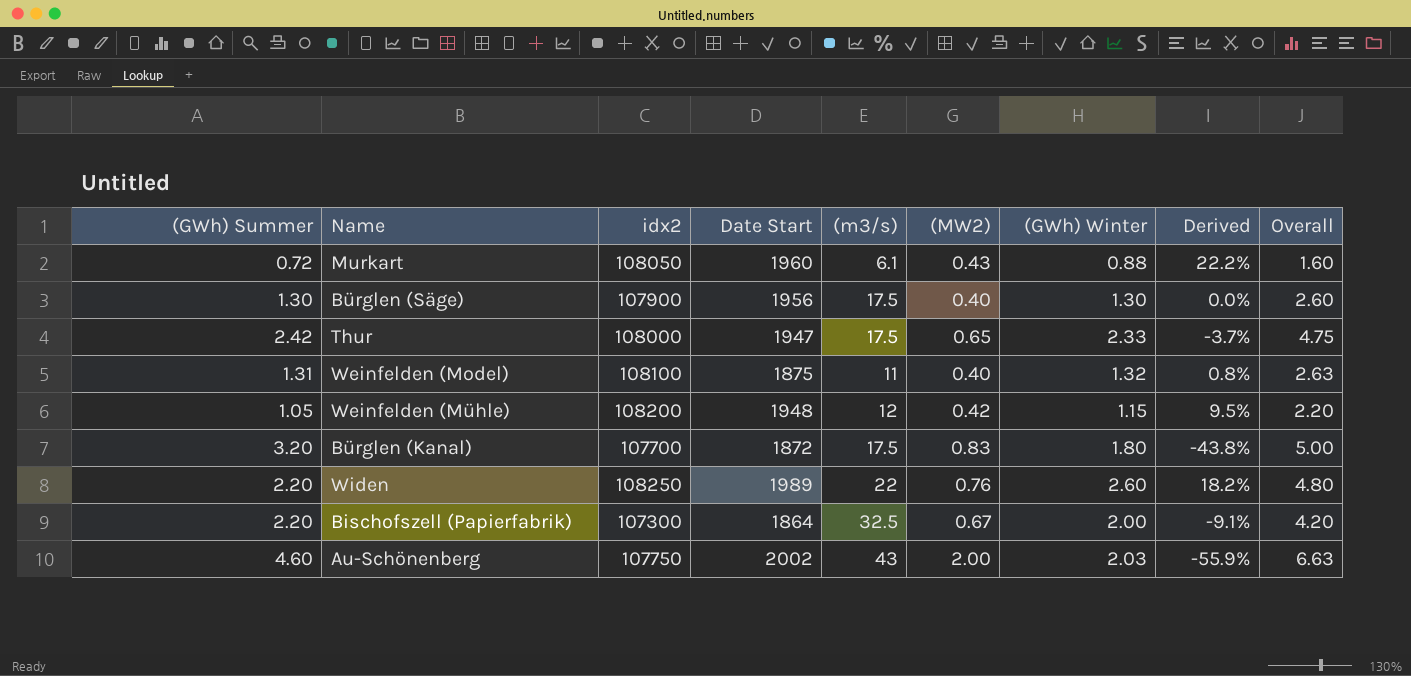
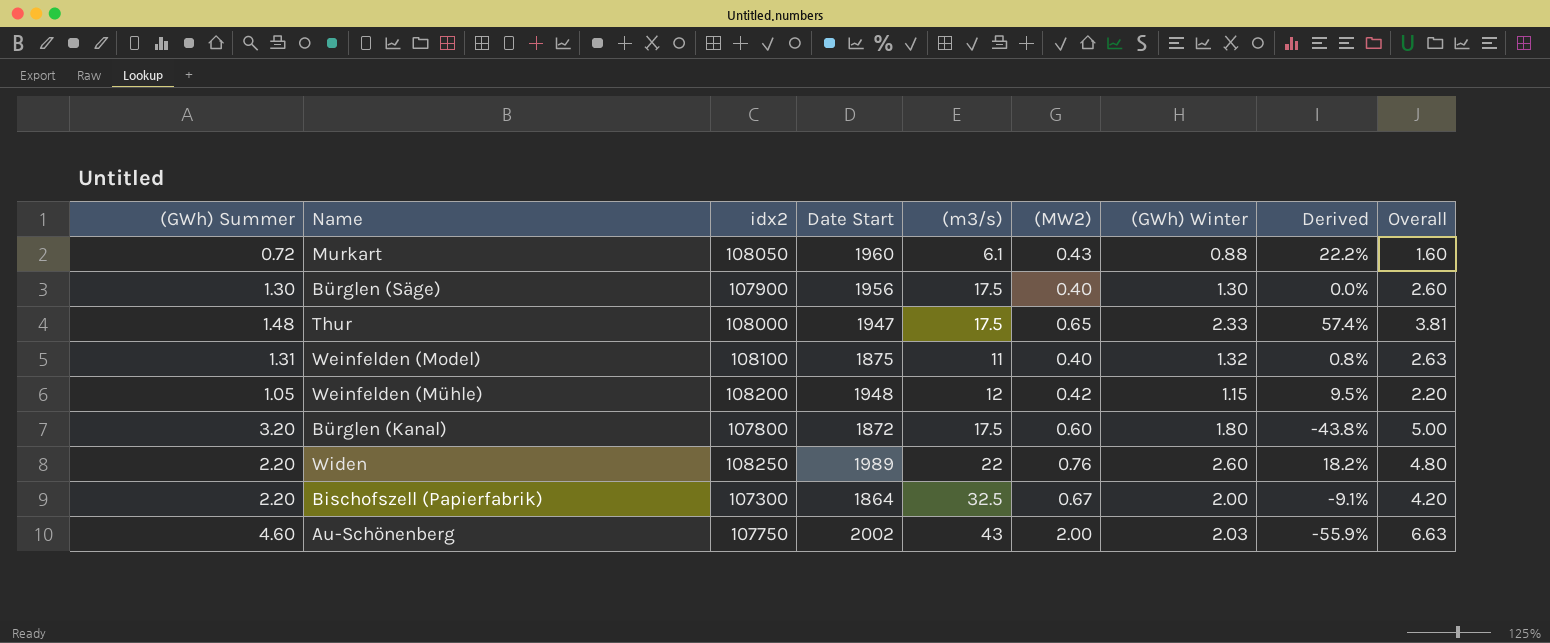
Thur | (GWh) Summer: 2.42 -> 1.48
Thur | Derived: -3.7% -> 57.4%
Thur | Overall: 4.75 -> 3.81
Bürglen (Kanal) | idx2: 107700 -> 107800
Bürglen (Kanal) | (MW2): 0.83 -> 0.60

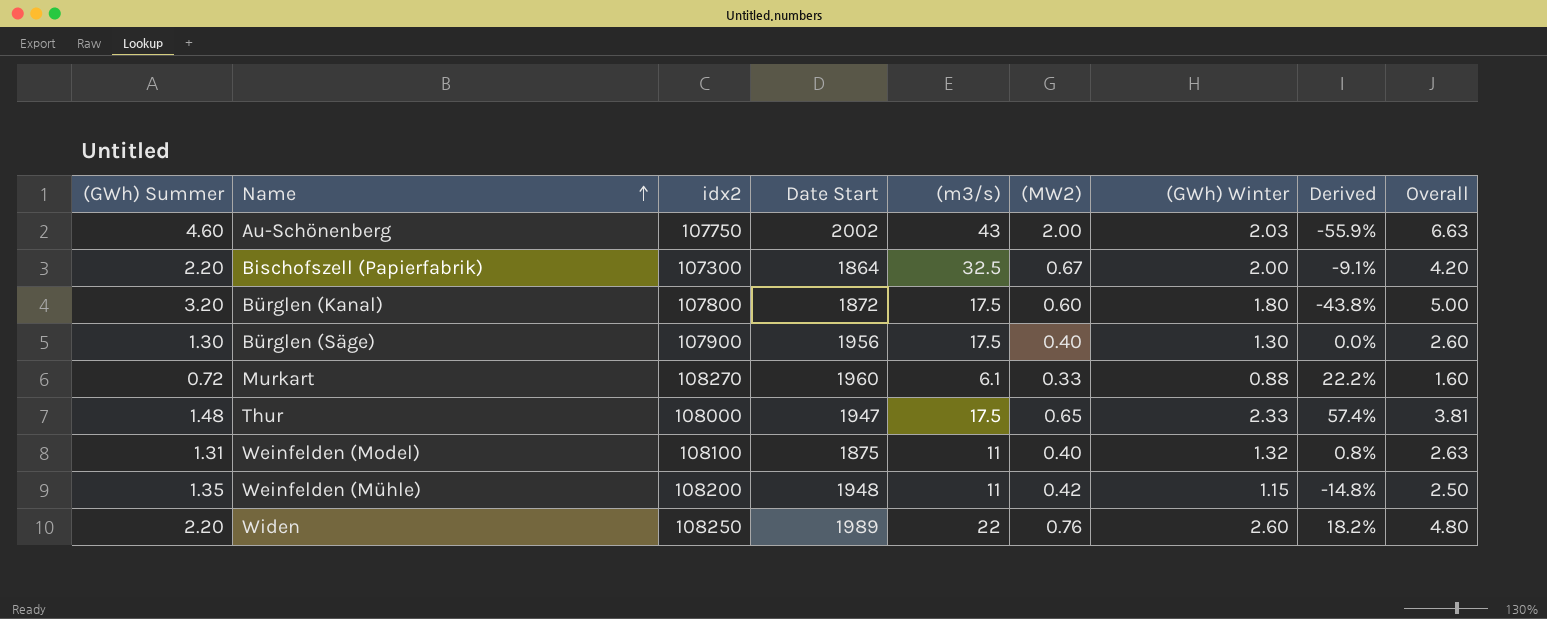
row order: none -> Name ascending
Murkart | idx2: 108050 -> 108270
Murkart | (MW2): 0.43 -> 0.33
Weinfelden (Mühle) | (GWh) Summer: 1.05 -> 1.35
Weinfelden (Mühle) | (m3/s): 12 -> 11
Weinfelden (Mühle) | Derived: 9.5% -> -14.8%
Weinfelden (Mühle) | Overall: 2.20 -> 2.50

